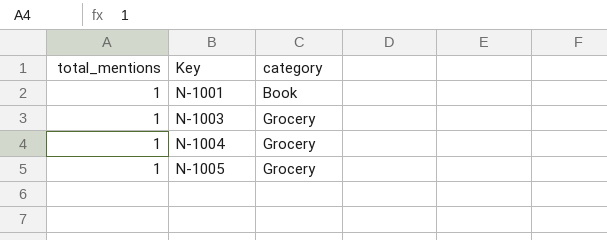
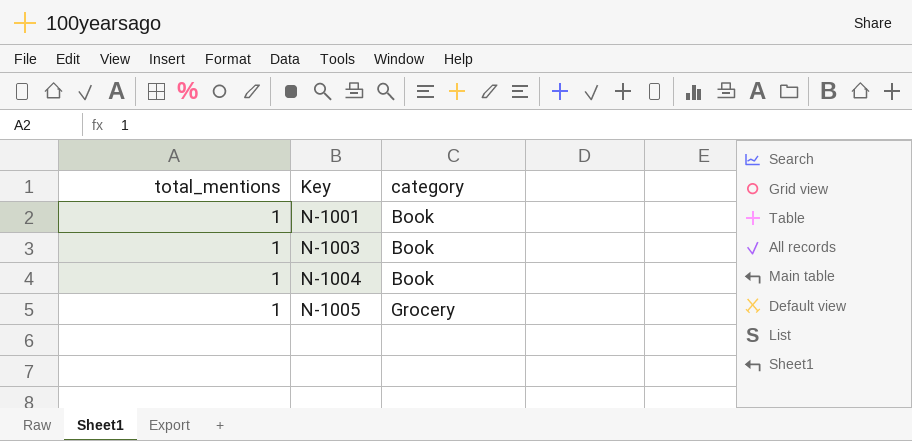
N-1003 | category: Grocery -> Book
N-1004 | category: Grocery -> Book

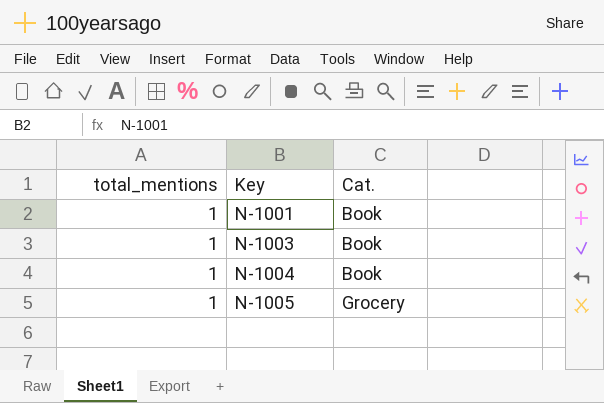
column name: category -> Cat.

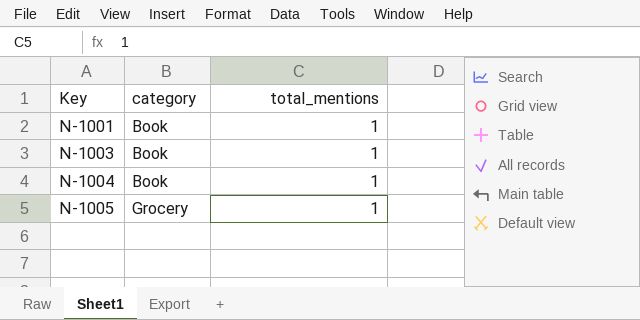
column name: Cat. -> category
column total_mentions | position: 1 -> 3

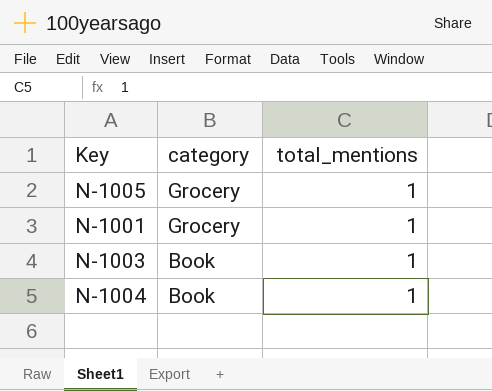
row order: Key ascending -> category descending
N-1001 | category: Book -> Grocery

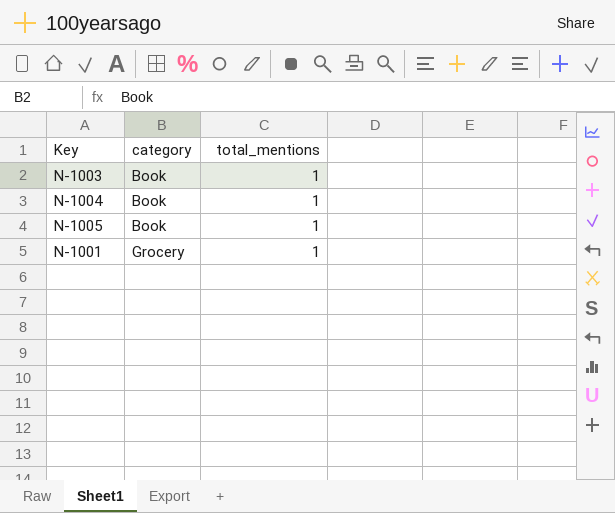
row order: category descending -> category ascending
N-1005 | category: Grocery -> Book

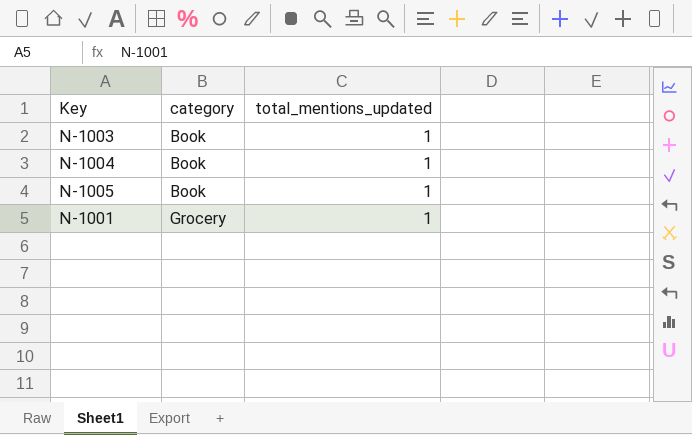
column name: total_mentions -> total_mentions_updated

